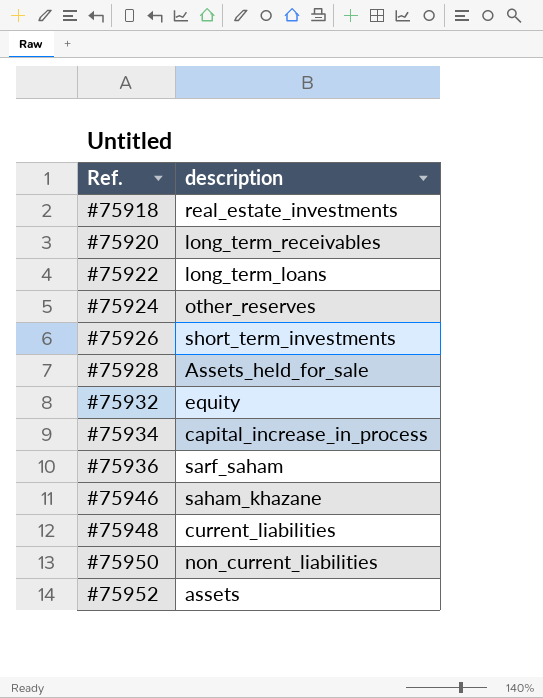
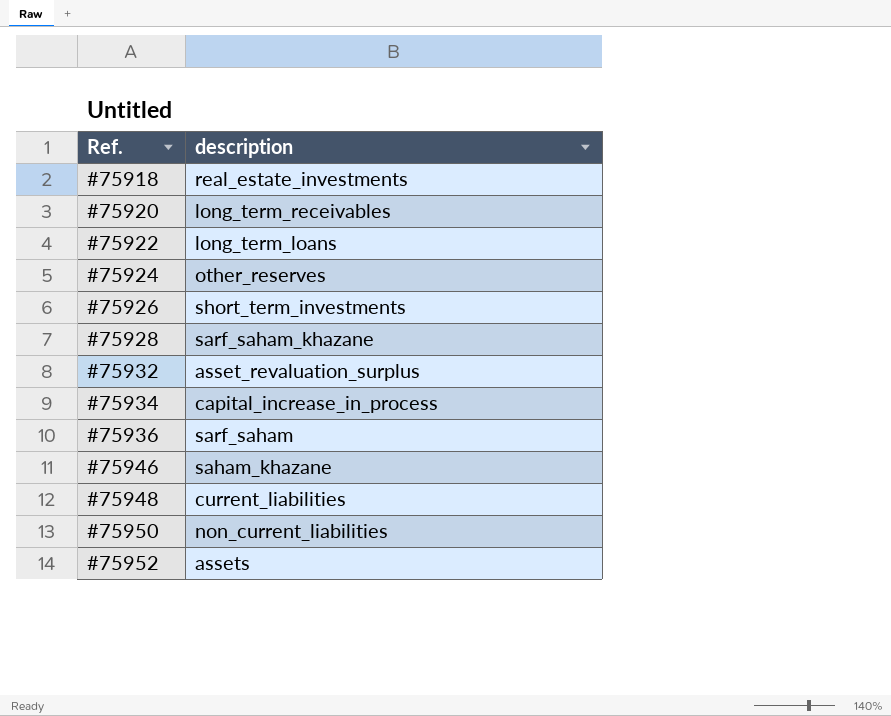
#75928 | description: Assets_held_for_sale -> sarf_saham_khazane
#75932 | description: equity -> asset_revaluation_surplus

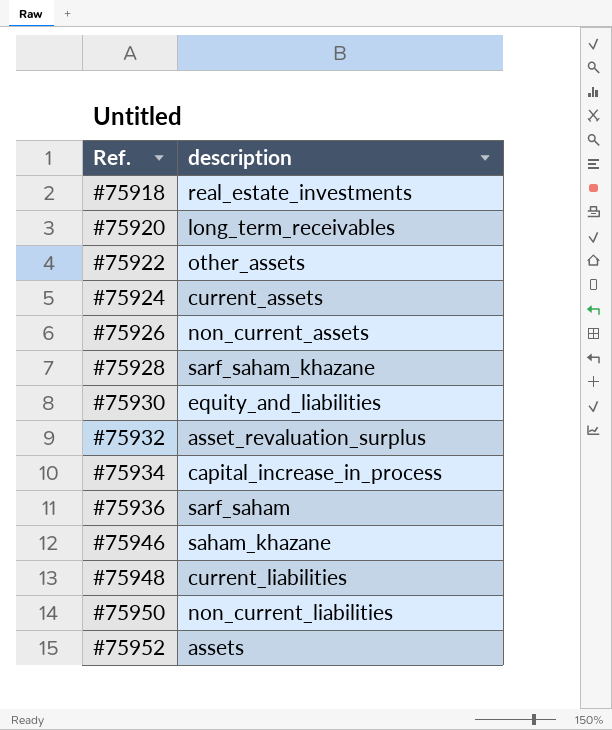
#75922 | description: long_term_loans -> other_assets
#75924 | description: other_reserves -> current_assets
#75926 | description: short_term_investments -> non_current_assets
row #75930: none -> equity_and_liabilities

